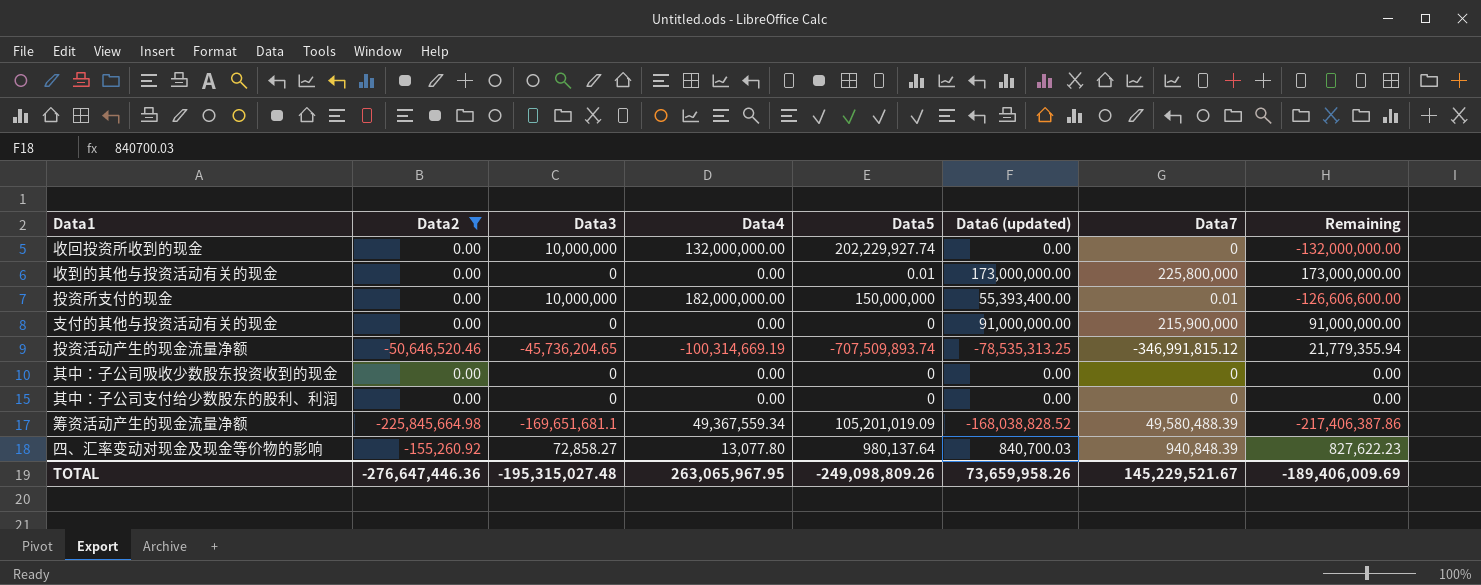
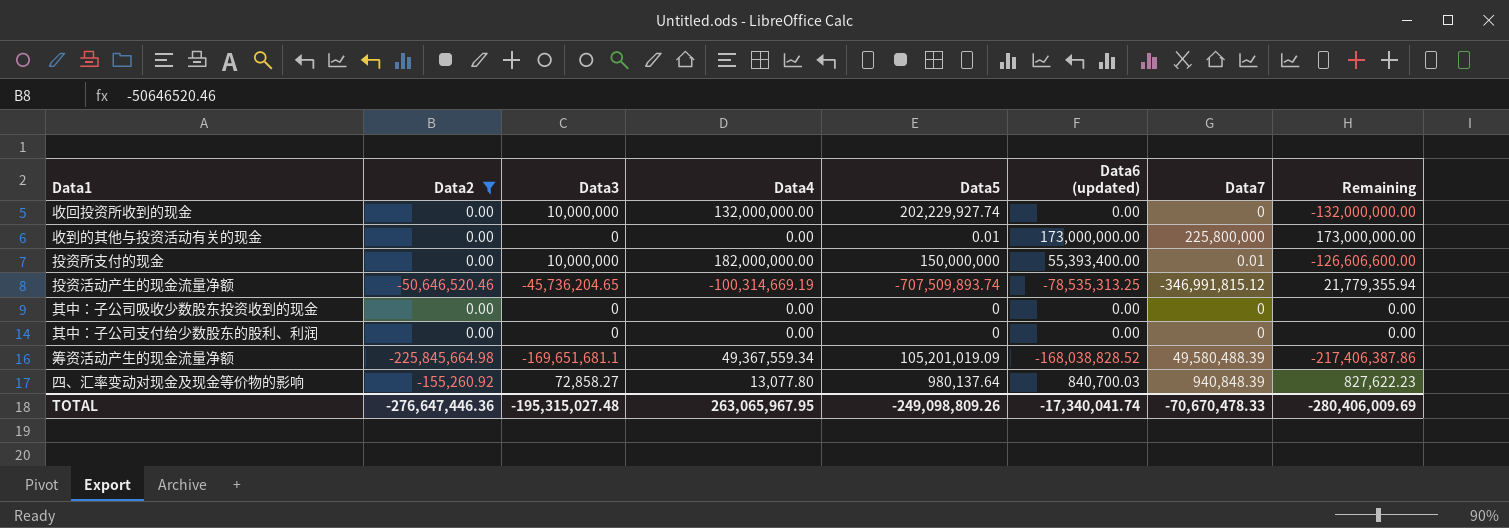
row 支付的其他与投资活动有关的现金: 0.00 | 0 | 0.00 | 0 | 91,000,000.00 | 215,900,000 | 91,000,000.00 -> none
TOTAL | Data6 (updated): 73,659,958.26 -> -17,340,041.74
TOTAL | Data7: 145,229,521.67 -> -70,670,478.33
TOTAL | Remaining: -189,406,009.69 -> -280,406,009.69

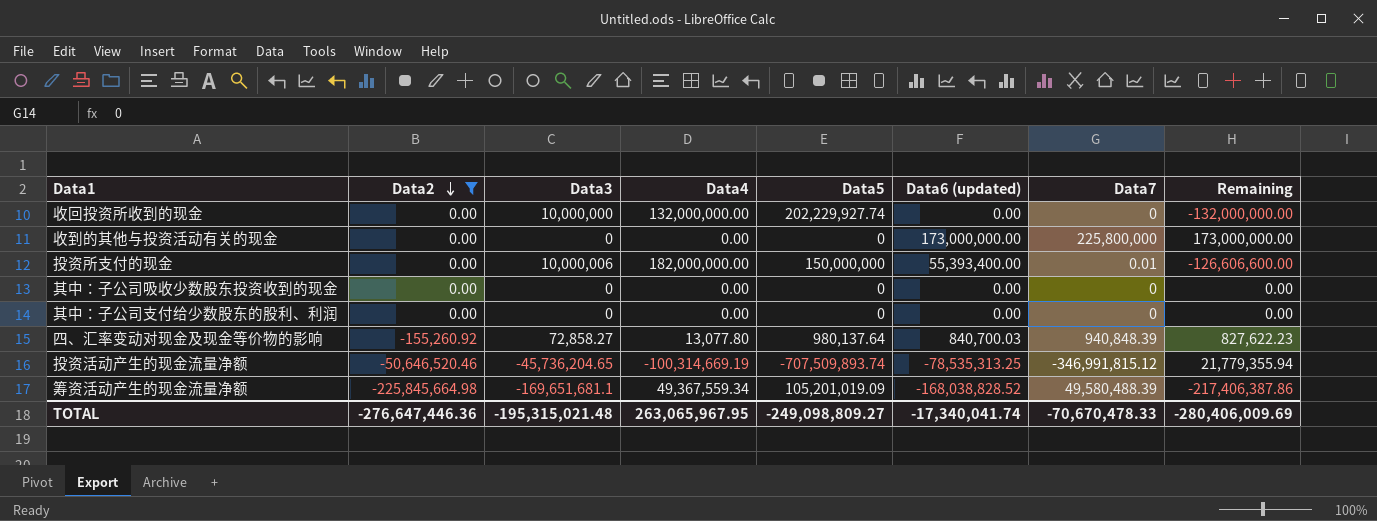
row order: none -> Data2 descending
收到的其他与投资活动有关的现金 | Data5: 0.01 -> 0
投资所支付的现金 | Data3: 10,000,000 -> 10,000,006
TOTAL | Data3: -195,315,027.48 -> -195,315,021.48
TOTAL | Data5: -249,098,809.26 -> -249,098,809.27

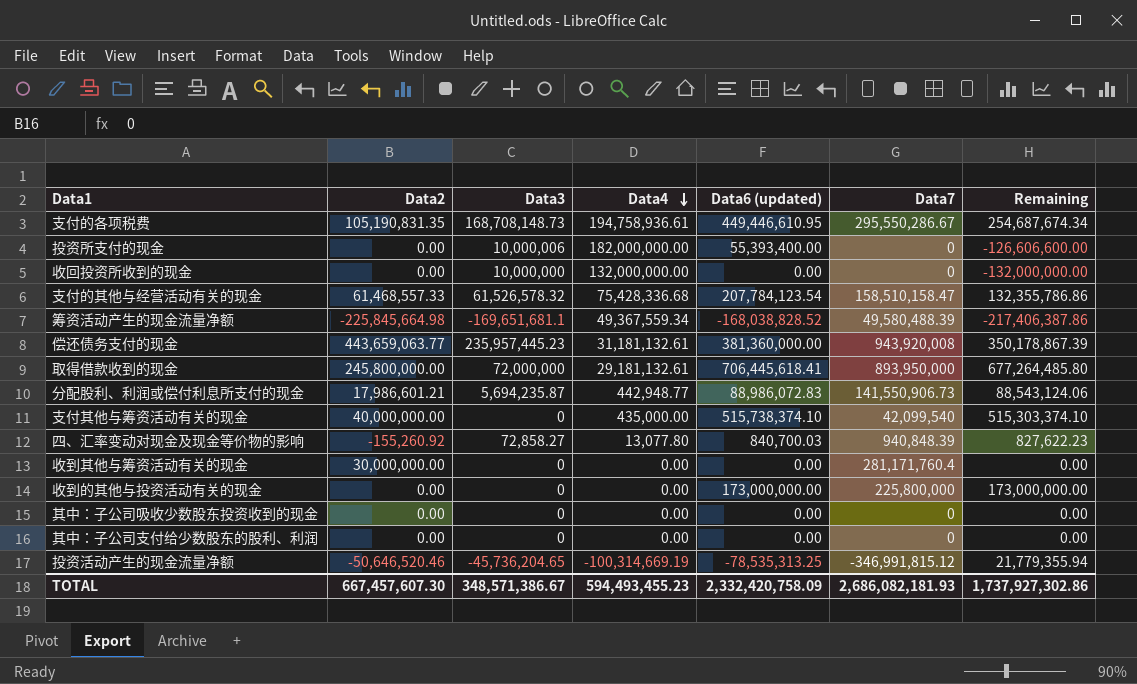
filter: Data2 <= 0.00 -> none
row order: Data2 descending -> Data4 descending
column Data5 | position: 5 -> none
投资所支付的现金 | Data7: 0.01 -> 0
TOTAL | Data2: -276,647,446.36 -> 667,457,607.30
TOTAL | Data3: -195,315,021.48 -> 348,571,386.67
TOTAL | Data4: 263,065,967.95 -> 594,493,455.23
TOTAL | Data6 (updated): -17,340,041.74 -> 2,332,420,758.09
TOTAL | Data7: -70,670,478.33 -> 2,686,082,181.93
TOTAL | Remaining: -280,406,009.69 -> 1,737,927,302.86

